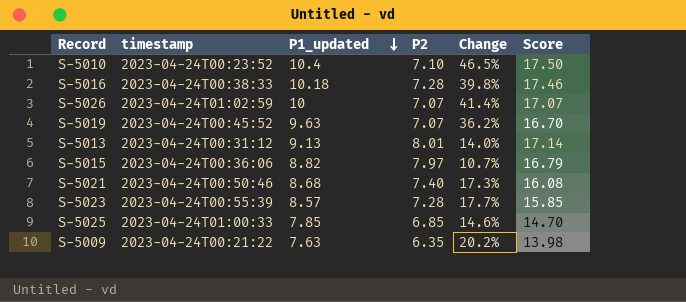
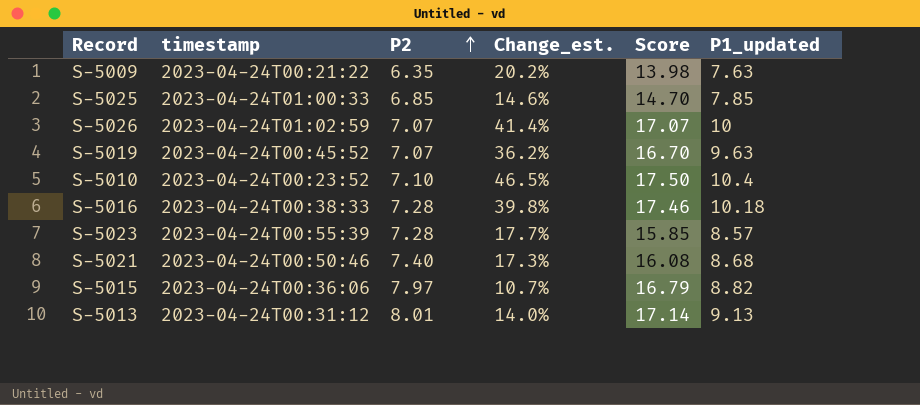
row order: P1_updated descending -> P2 ascending
column name: Change -> Change_est.
column P1_updated | position: 3 -> 6

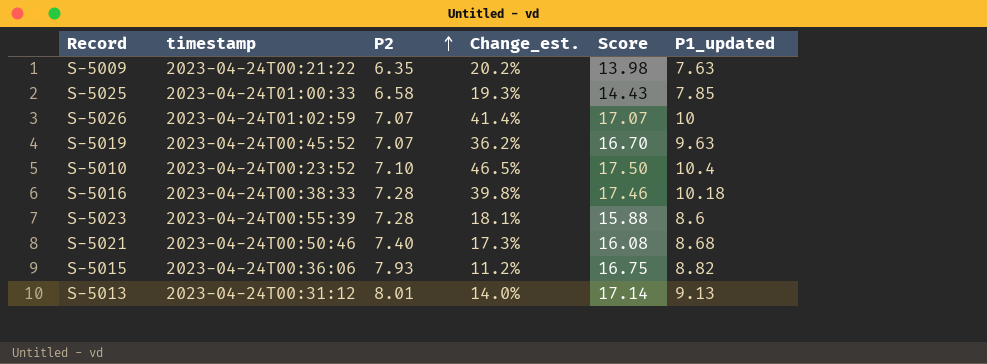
S-5025 | P2: 6.85 -> 6.58
S-5025 | Change_est.: 14.6% -> 19.3%
S-5025 | Score: 14.70 -> 14.43
S-5023 | Change_est.: 17.7% -> 18.1%
S-5023 | Score: 15.85 -> 15.88
S-5023 | P1_updated: 8.57 -> 8.6
S-5015 | P2: 7.97 -> 7.93
S-5015 | Change_est.: 10.7% -> 11.2%
S-5015 | Score: 16.79 -> 16.75

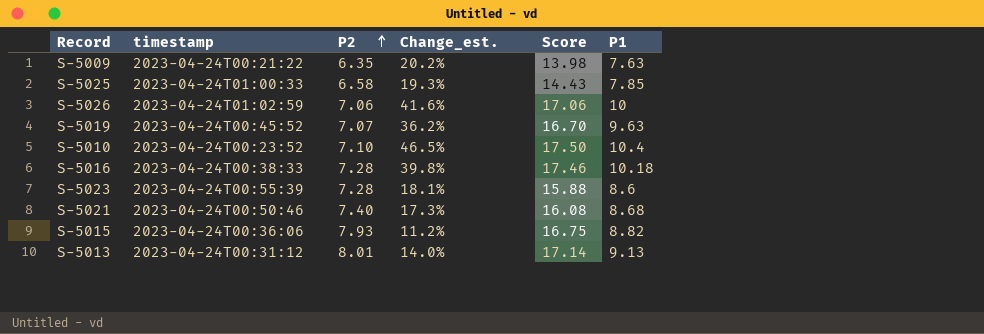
column name: P1_updated -> P1
S-5026 | P2: 7.07 -> 7.06
S-5026 | Change_est.: 41.4% -> 41.6%
S-5026 | Score: 17.07 -> 17.06

